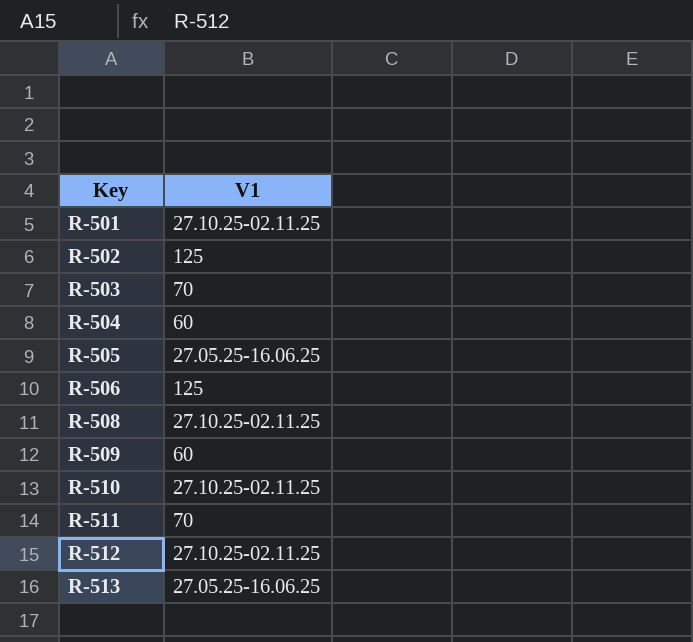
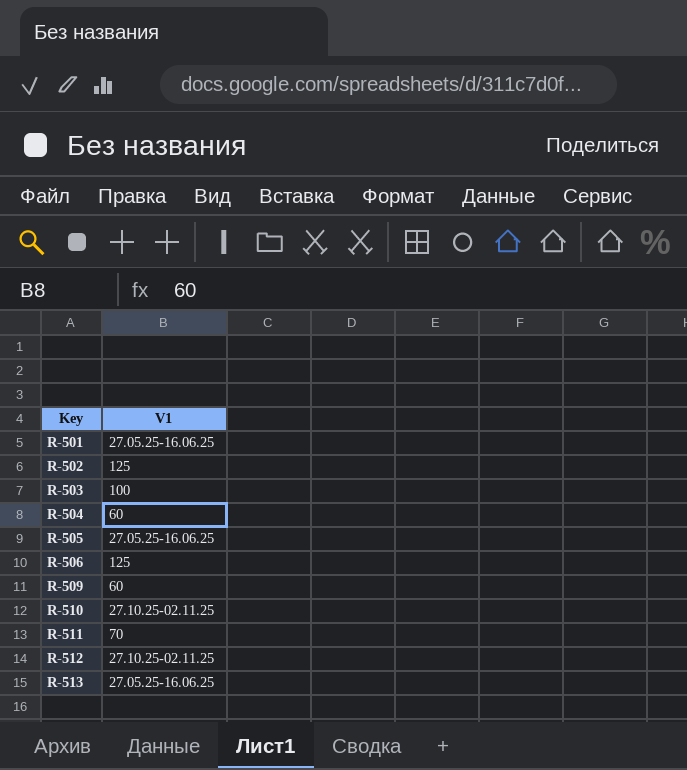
row R-508: 27.10.25-02.11.25 -> none
R-501 | V1: 27.10.25-02.11.25 -> 27.05.25-16.06.25
R-503 | V1: 70 -> 100

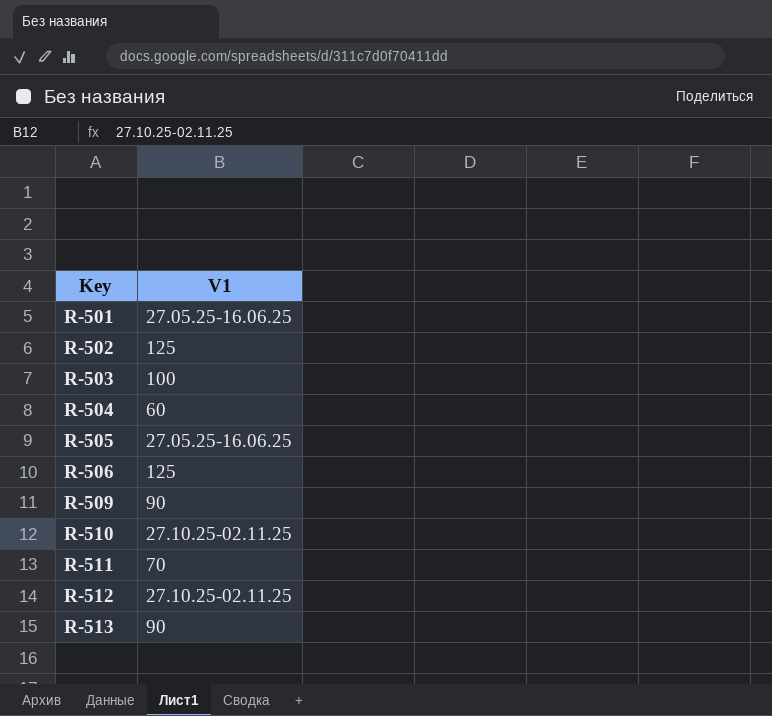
R-509 | V1: 60 -> 90
R-513 | V1: 27.05.25-16.06.25 -> 90

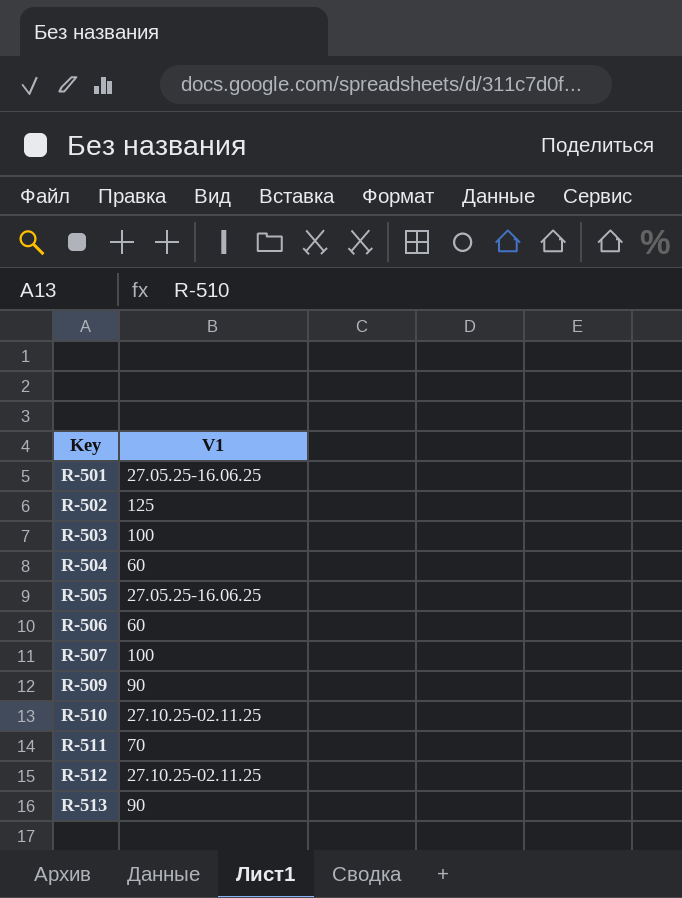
R-506 | V1: 125 -> 60
row R-507: none -> 100

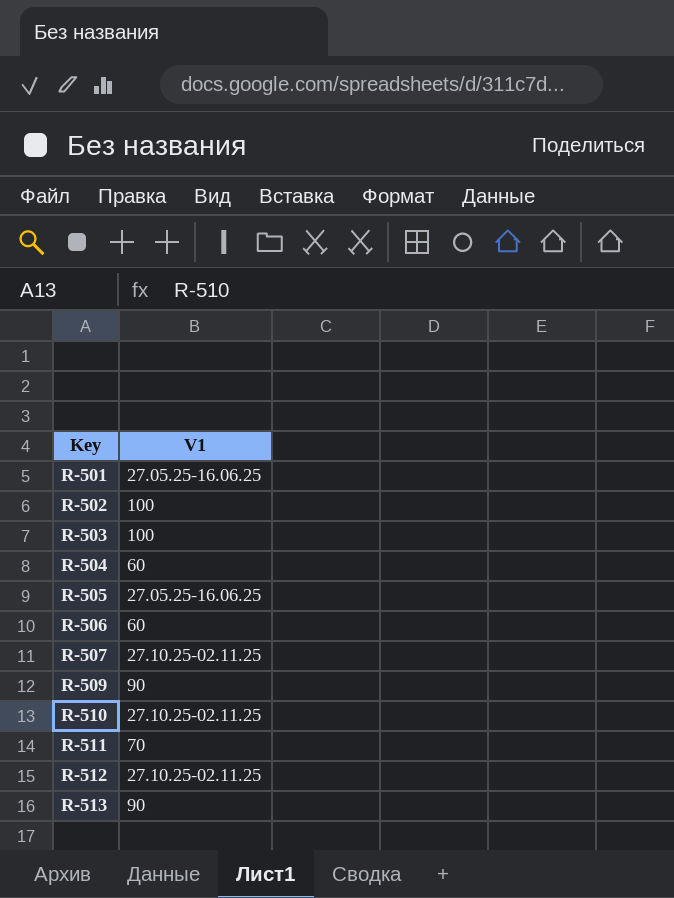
R-502 | V1: 125 -> 100
R-507 | V1: 100 -> 27.10.25-02.11.25

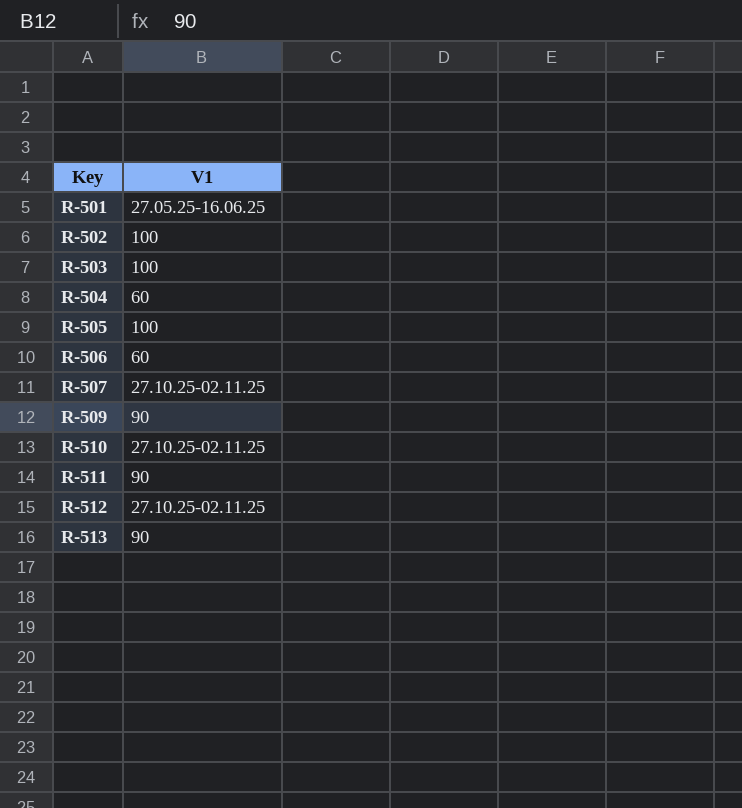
R-505 | V1: 27.05.25-16.06.25 -> 100
R-511 | V1: 70 -> 90

